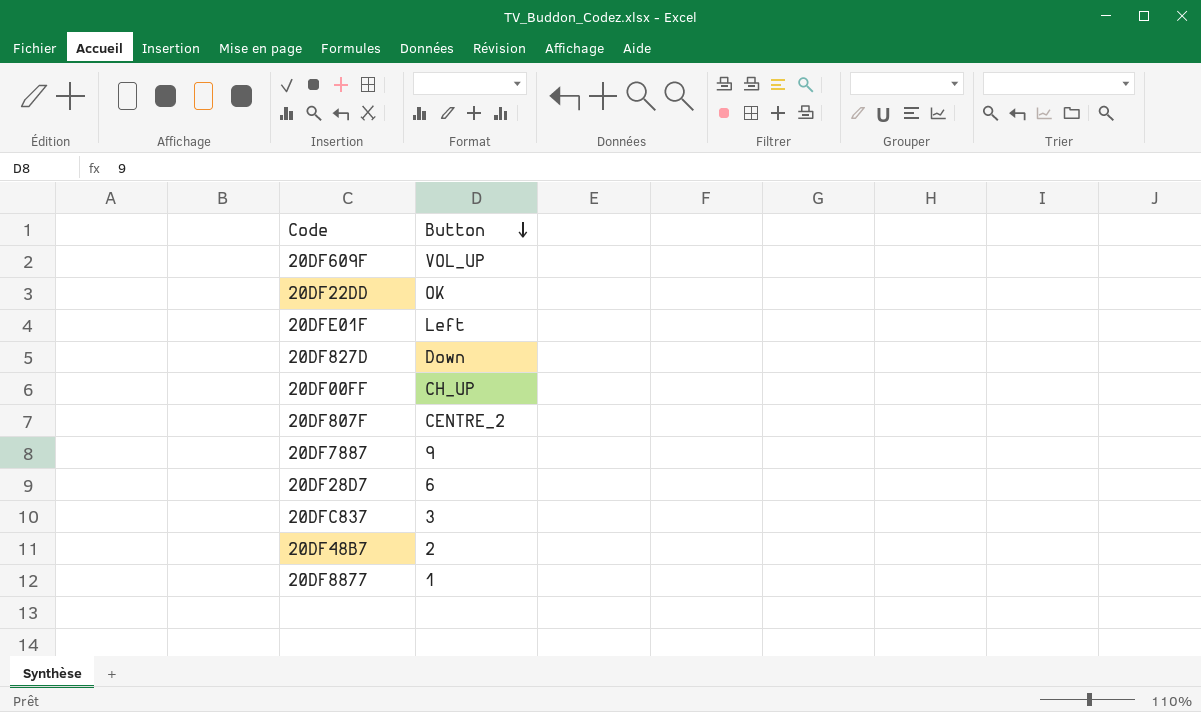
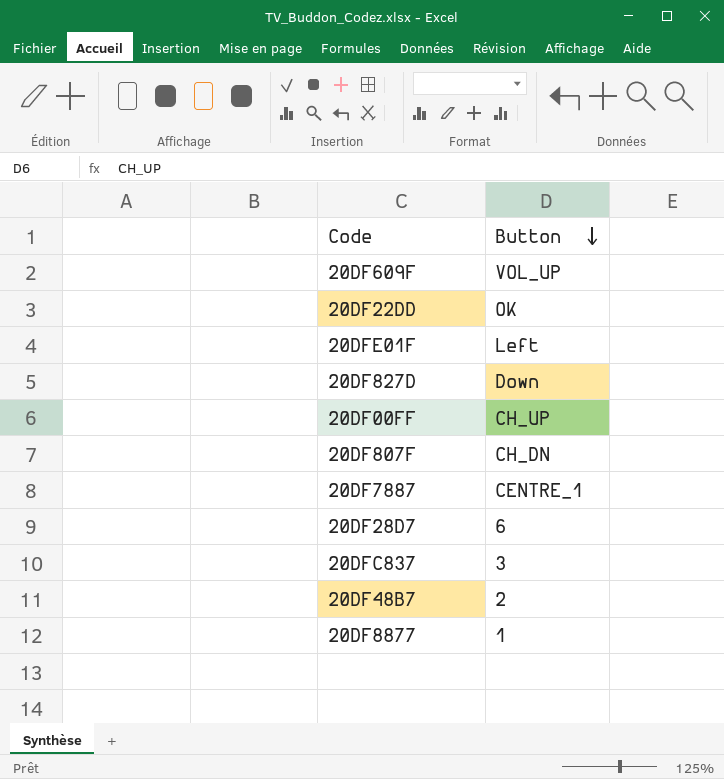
20DF807F | Button: CENTRE_2 -> CH_DN
20DF7887 | Button: 9 -> CENTRE_1

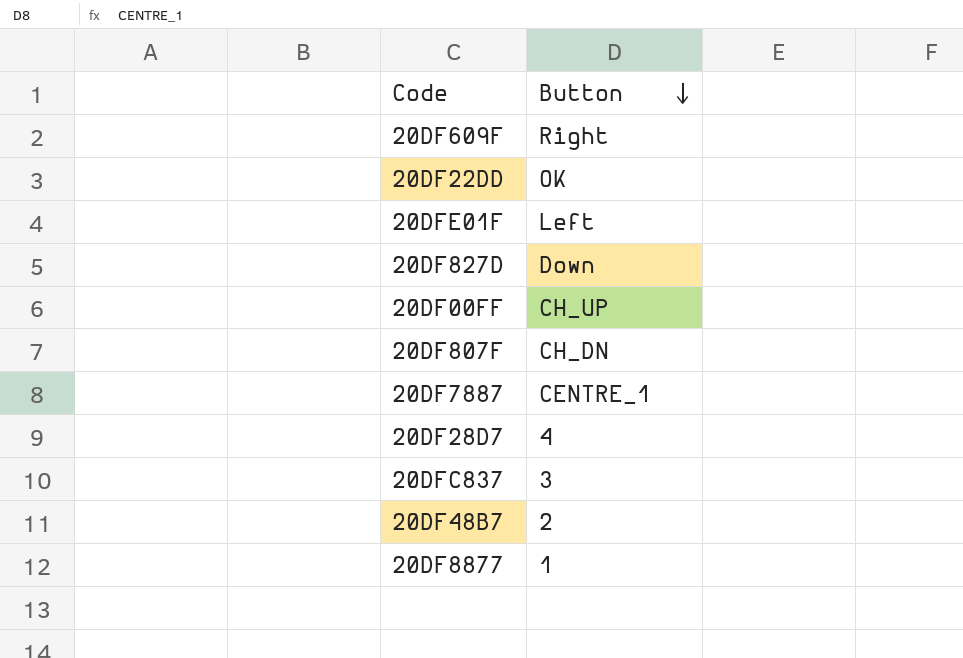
20DF609F | Button: VOL_UP -> Right
20DF28D7 | Button: 6 -> 4

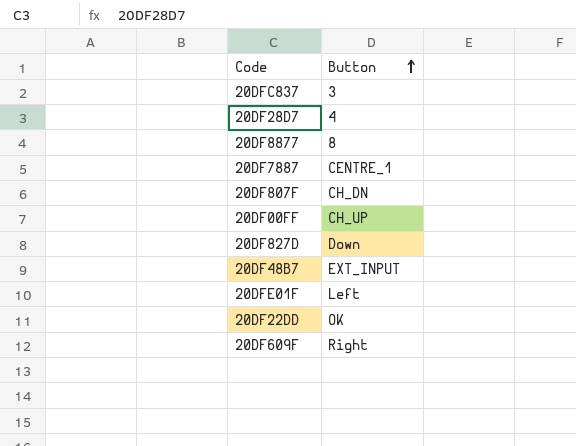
row order: Button descending -> Button ascending
20DF8877 | Button: 1 -> 8
20DF48B7 | Button: 2 -> EXT_INPUT

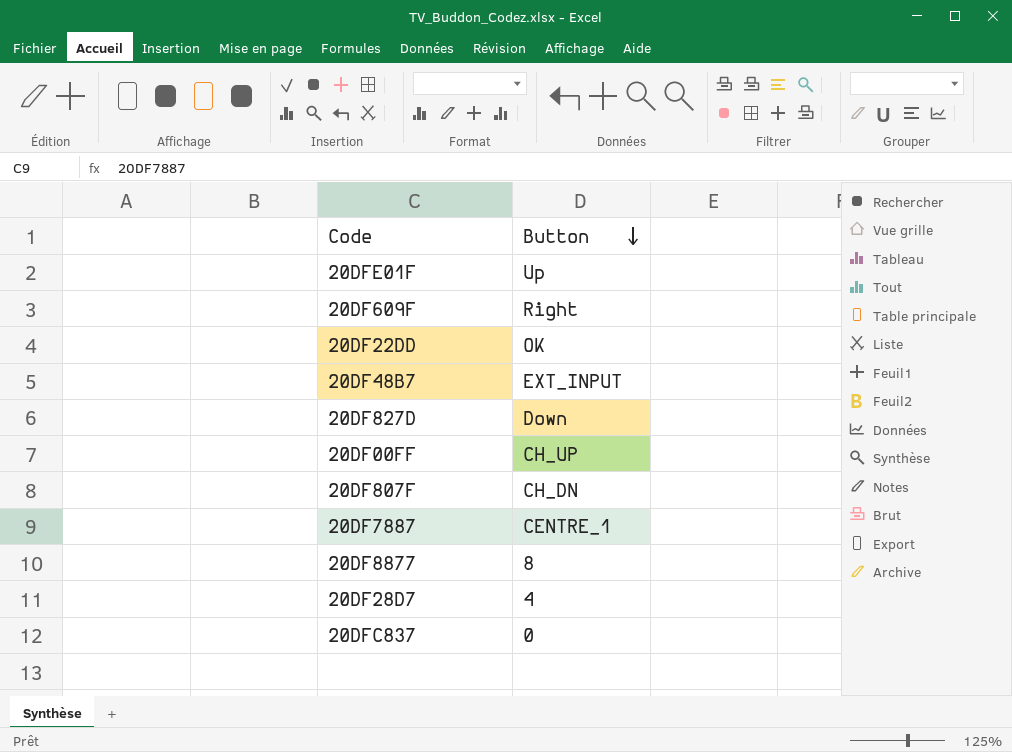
row order: Button ascending -> Button descending
20DFE01F | Button: Left -> Up
20DFC837 | Button: 3 -> 0

